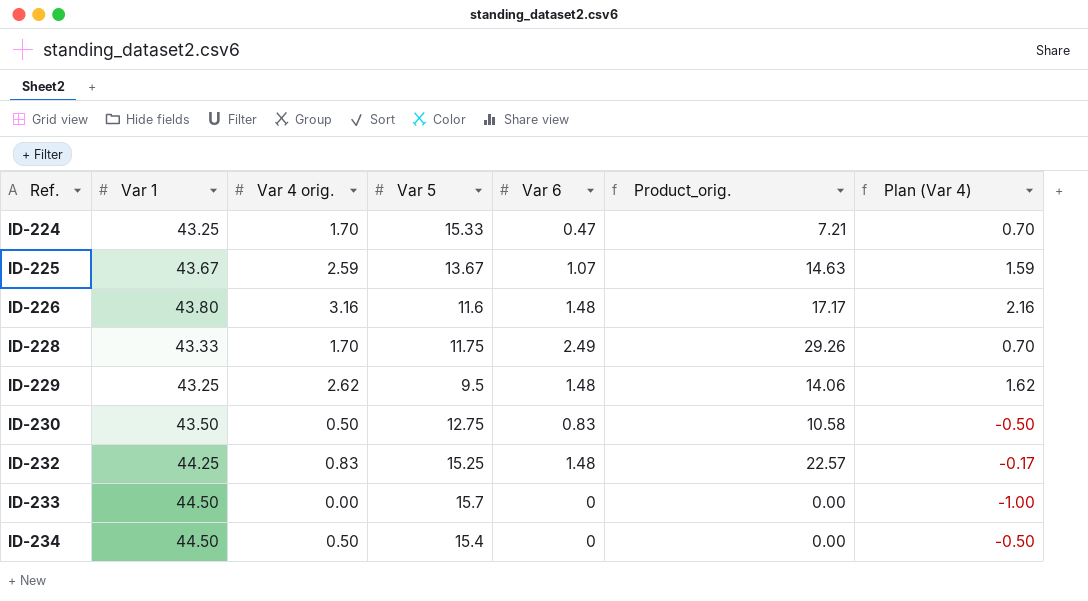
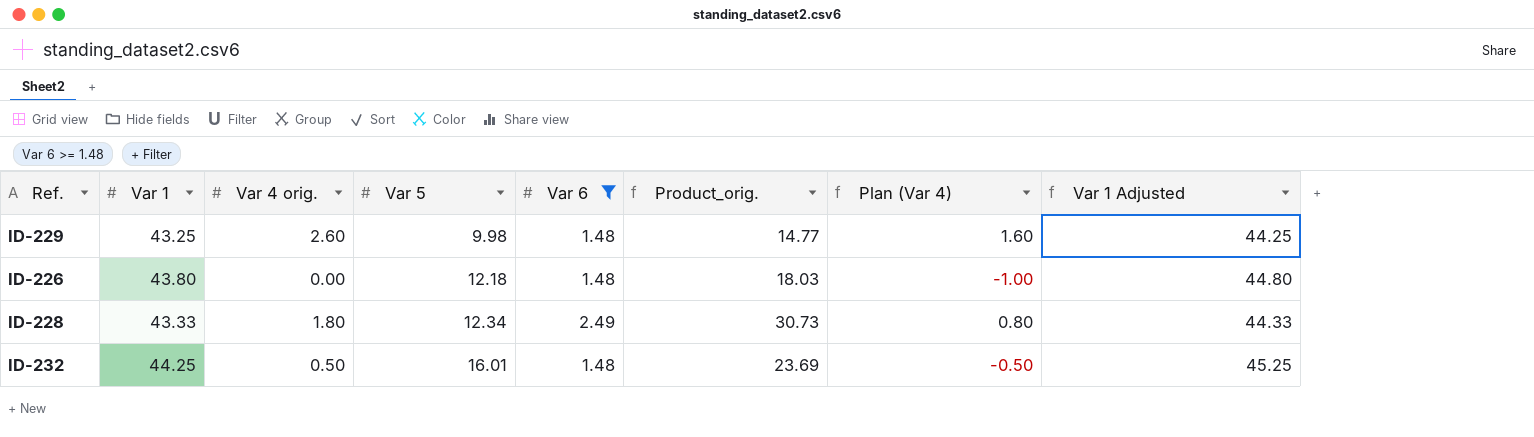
filter: none -> Var 6 >= 1.48
row order: Ref. ascending -> Var 5 ascending
column Var 1 Adjusted | formula: none -> [Var 1] + 1
ID-229 | Var 4 orig.: 2.62 -> 2.60
ID-229 | Var 5: 9.5 -> 9.98
ID-229 | Product_orig.: 14.06 -> 14.77
ID-229 | Plan (Var 4): 1.62 -> 1.60
ID-226 | Var 4 orig.: 3.16 -> 0.00
ID-226 | Var 5: 11.6 -> 12.18
ID-226 | Product_orig.: 17.17 -> 18.03
ID-226 | Plan (Var 4): 2.16 -> -1.00
ID-228 | Var 4 orig.: 1.70 -> 1.80
ID-228 | Var 5: 11.75 -> 12.34
ID-228 | Product_orig.: 29.26 -> 30.73
ID-228 | Plan (Var 4): 0.70 -> 0.80
ID-232 | Var 4 orig.: 0.83 -> 0.50
ID-232 | Var 5: 15.25 -> 16.01
ID-232 | Product_orig.: 22.57 -> 23.69
ID-232 | Plan (Var 4): -0.17 -> -0.50

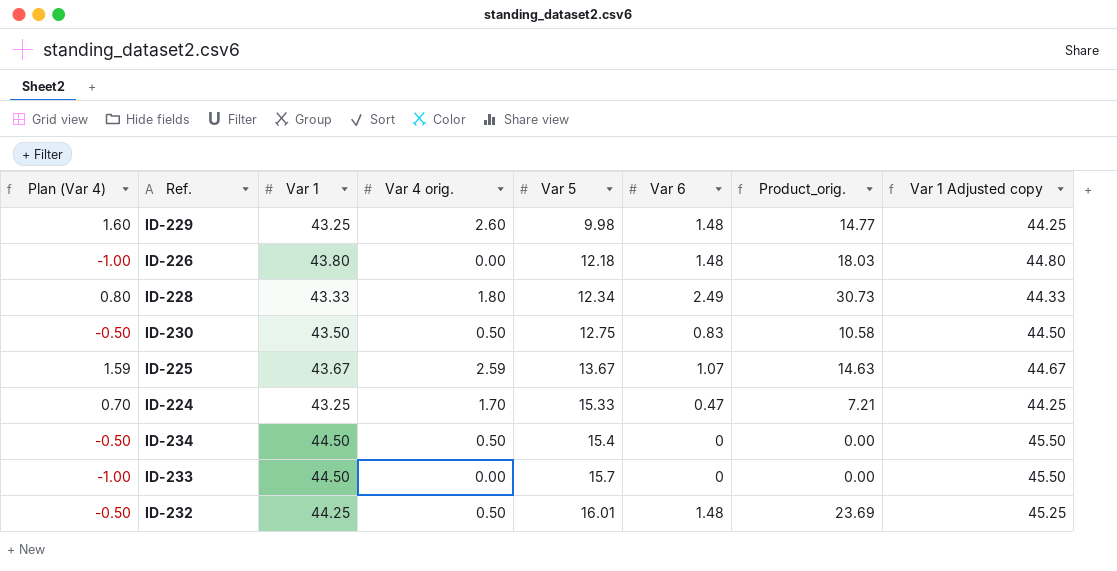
filter: Var 6 >= 1.48 -> none
column Plan (Var 4) | position: 7 -> 1
column name: Var 1 Adjusted -> Var 1 Adjusted copy

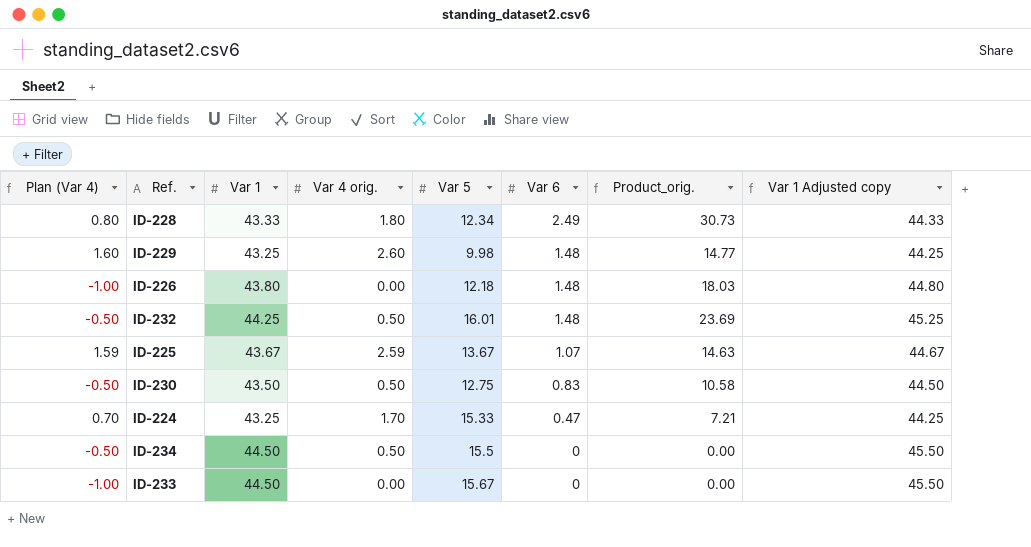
row order: Var 5 ascending -> Var 6 descending
ID-234 | Var 5: 15.4 -> 15.5
ID-233 | Var 5: 15.7 -> 15.67

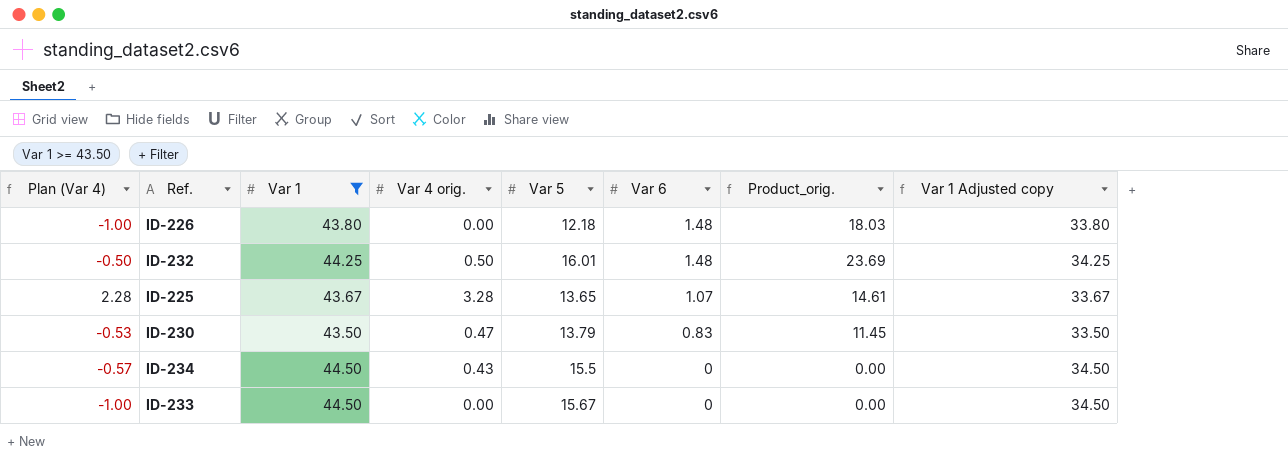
filter: none -> Var 1 >= 43.50
column Var 1 Adjusted copy | formula: [Var 1] + 1 -> [Var 1] - 10
ID-225 | Plan (Var 4): 1.59 -> 2.28
ID-225 | Var 4 orig.: 2.59 -> 3.28
ID-225 | Var 5: 13.67 -> 13.65
ID-225 | Product_orig.: 14.63 -> 14.61
ID-230 | Plan (Var 4): -0.50 -> -0.53
ID-230 | Var 4 orig.: 0.50 -> 0.47
ID-230 | Var 5: 12.75 -> 13.79
ID-230 | Product_orig.: 10.58 -> 11.45
ID-234 | Plan (Var 4): -0.50 -> -0.57
ID-234 | Var 4 orig.: 0.50 -> 0.43

